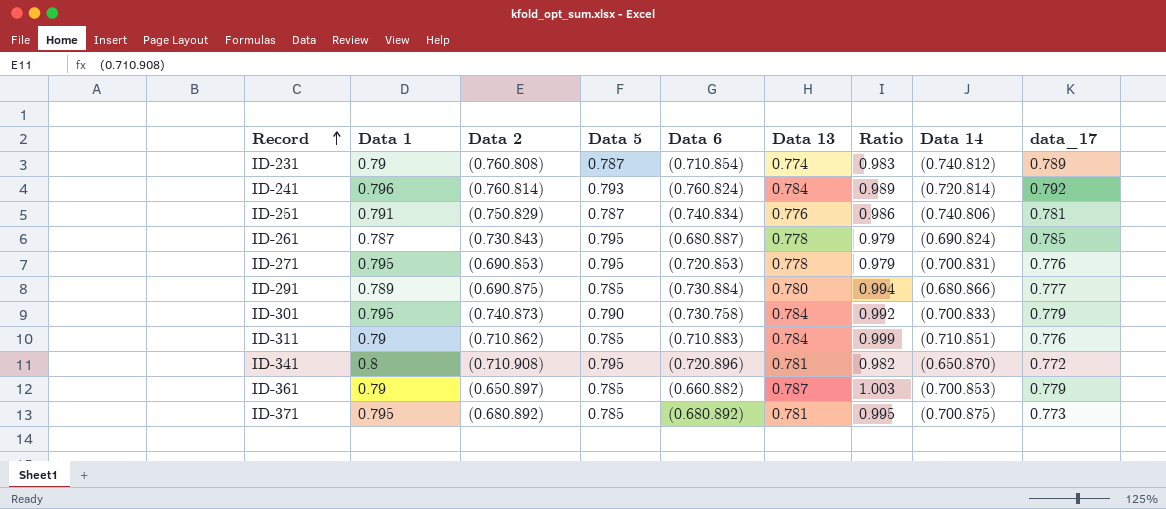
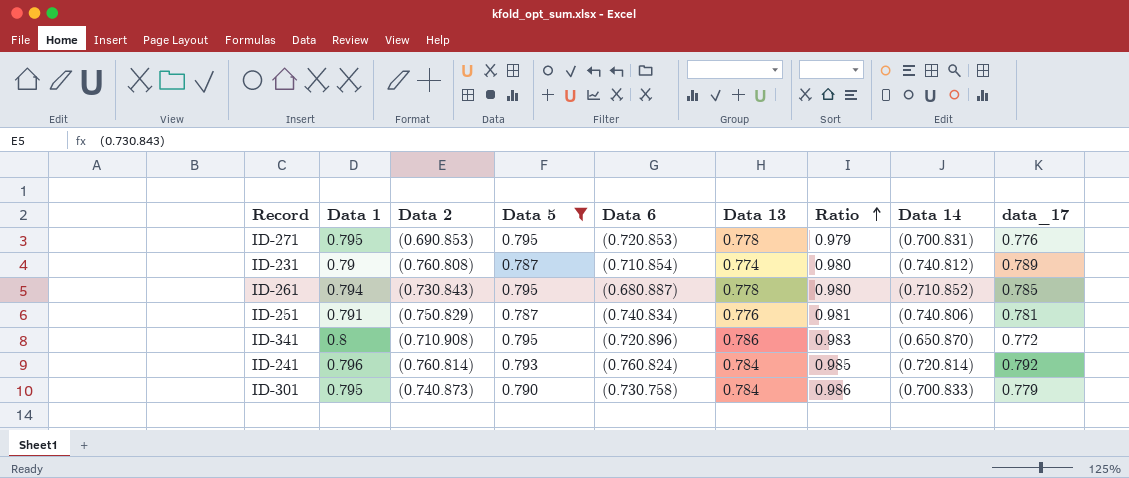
filter: none -> Data 5 != 0.785
row order: Record ascending -> Ratio ascending
column Ratio | formula: [Data 13] / [Data 5] -> [Data 13] / [Data 1]
ID-261 | Data 1: 0.787 -> 0.794
ID-261 | Data 14: (0.690.824) -> (0.710.852)
ID-341 | Data 13: 0.781 -> 0.786

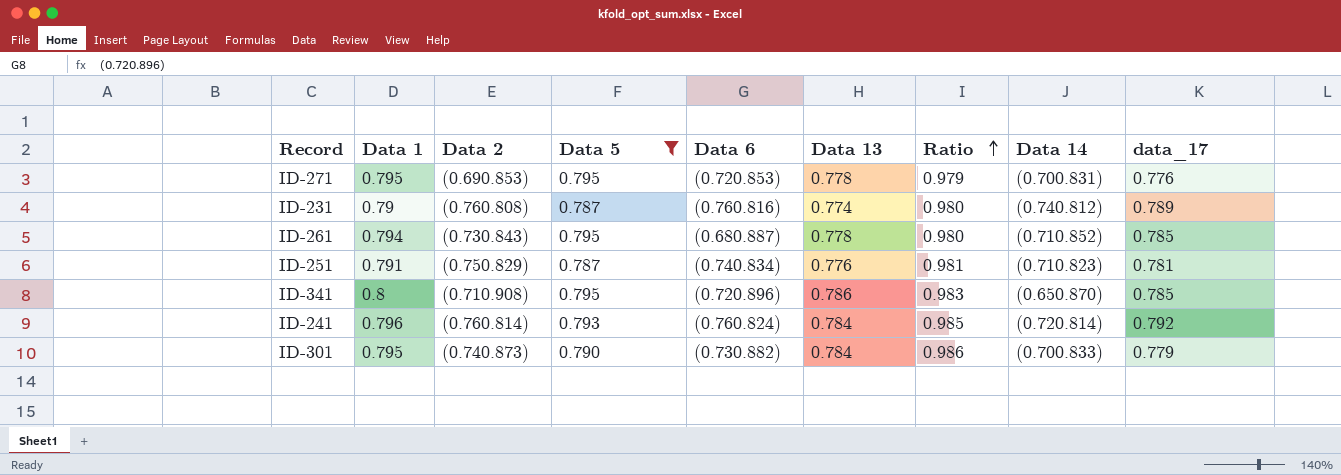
ID-231 | Data 6: (0.710.854) -> (0.760.816)
ID-251 | Data 14: (0.740.806) -> (0.710.823)
ID-341 | data_17: 0.772 -> 0.785
ID-301 | Data 6: (0.730.758) -> (0.730.882)

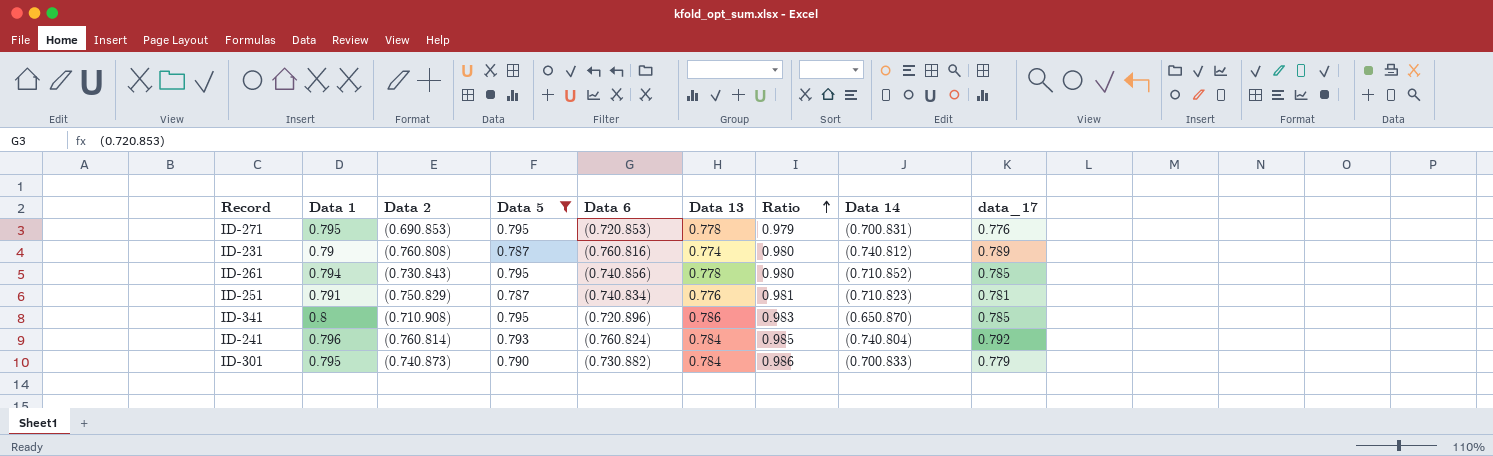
ID-261 | Data 6: (0.680.887) -> (0.740.856)
ID-241 | Data 14: (0.720.814) -> (0.740.804)

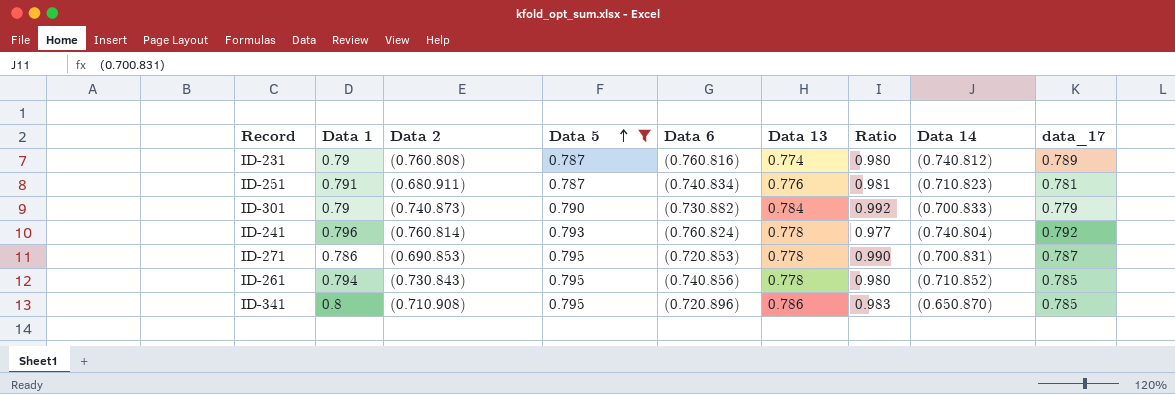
row order: Ratio ascending -> Data 5 ascending
ID-251 | Data 2: (0.750.829) -> (0.680.911)
ID-301 | Data 1: 0.795 -> 0.79
ID-301 | Ratio: 0.986 -> 0.992
ID-241 | Data 13: 0.784 -> 0.778
ID-241 | Ratio: 0.985 -> 0.977
ID-271 | Data 1: 0.795 -> 0.786
ID-271 | Ratio: 0.979 -> 0.990
ID-271 | data_17: 0.776 -> 0.787

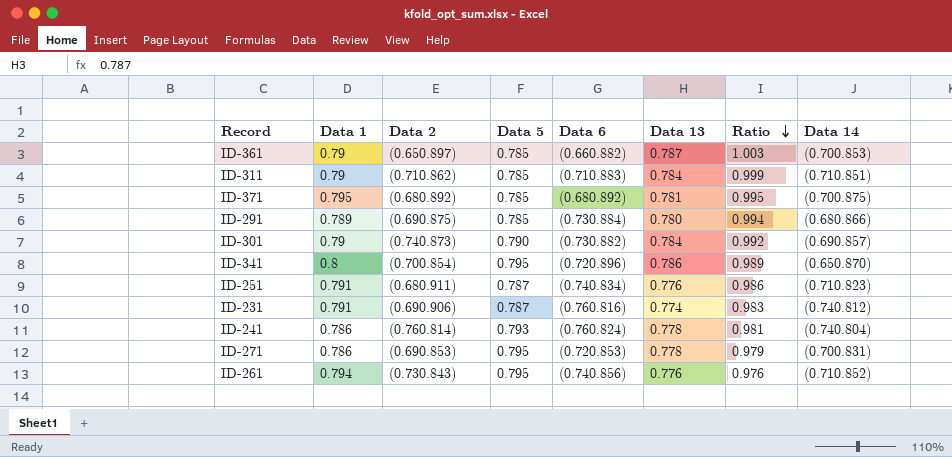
filter: Data 5 != 0.785 -> none
row order: Data 5 ascending -> Ratio descending
column data_17 | position: 9 -> none
column Ratio | formula: [Data 13] / [Data 1] -> [Data 13] / [Data 5]
ID-301 | Data 14: (0.700.833) -> (0.690.857)
ID-341 | Data 2: (0.710.908) -> (0.700.854)
ID-231 | Data 1: 0.79 -> 0.791
ID-231 | Data 2: (0.760.808) -> (0.690.906)
ID-241 | Data 1: 0.796 -> 0.786
ID-261 | Data 13: 0.778 -> 0.776

